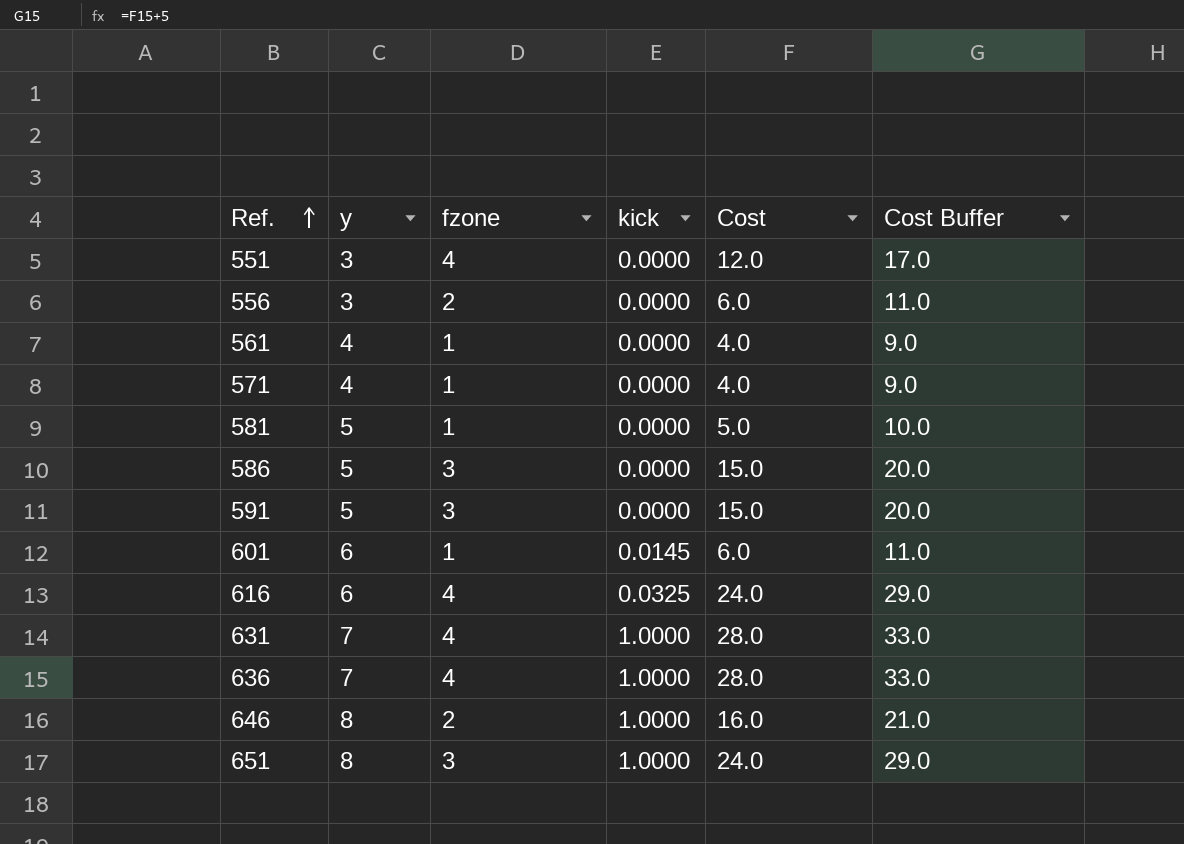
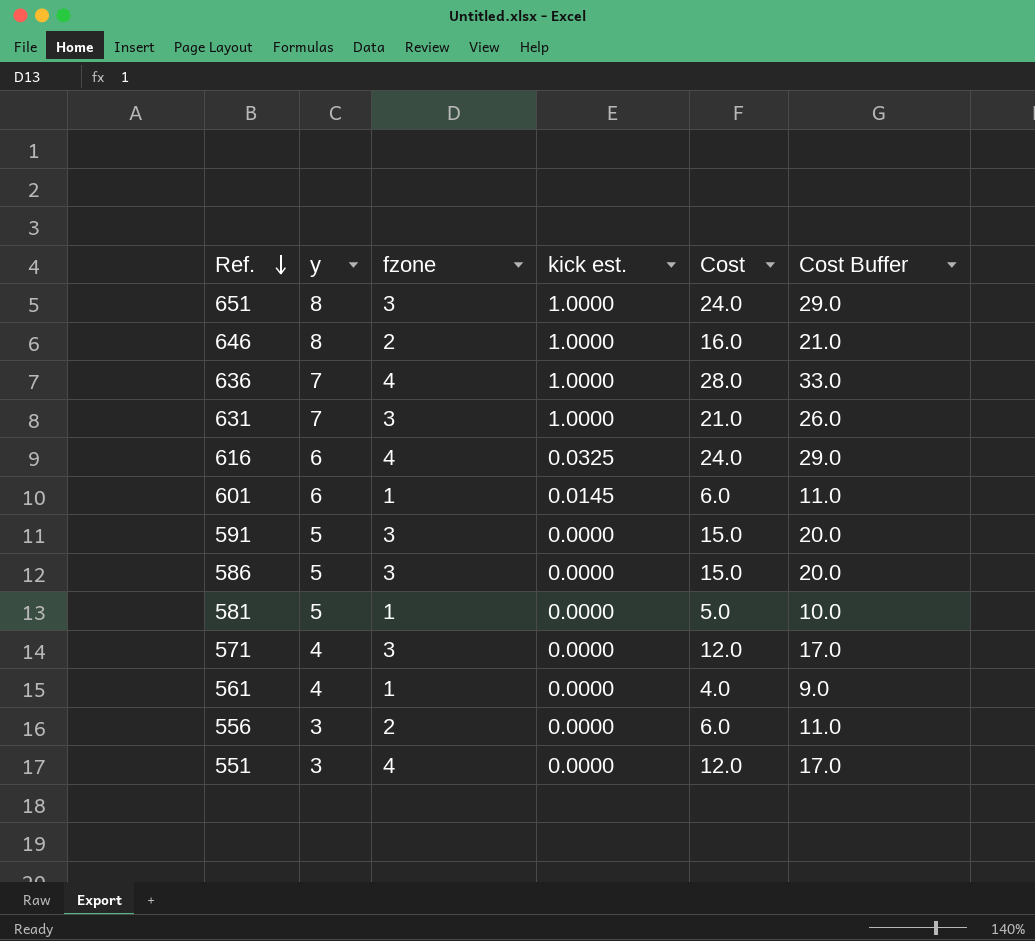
row order: Ref. ascending -> Ref. descending
column name: kick -> kick est.
631 | fzone: 4 -> 3
631 | Cost: 28.0 -> 21.0
631 | Cost Buffer: 33.0 -> 26.0
571 | fzone: 1 -> 3
571 | Cost: 4.0 -> 12.0
571 | Cost Buffer: 9.0 -> 17.0

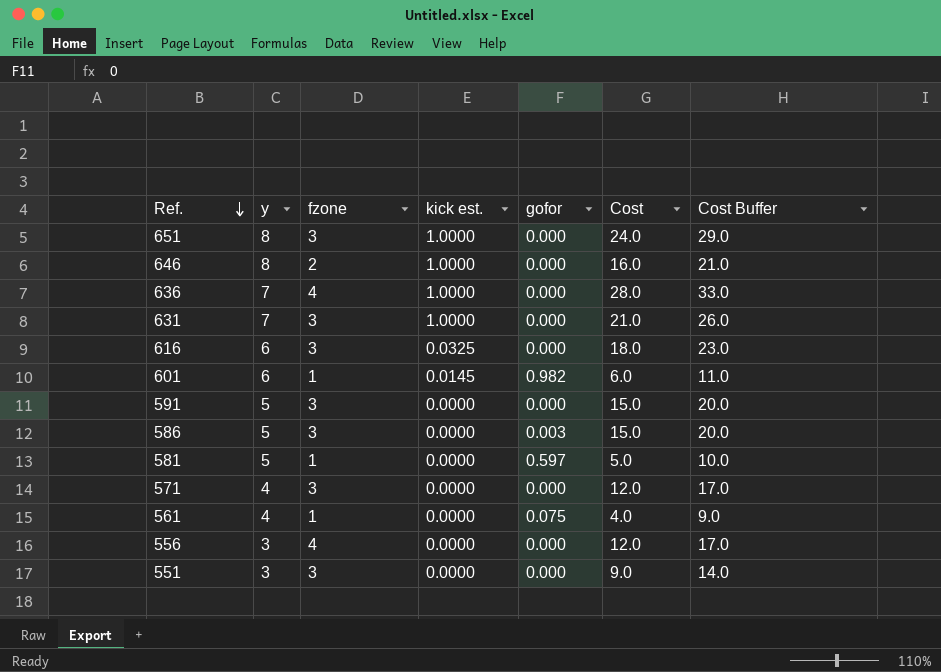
column gofor | position: none -> 5
616 | fzone: 4 -> 3
616 | Cost: 24.0 -> 18.0
616 | Cost Buffer: 29.0 -> 23.0
556 | fzone: 2 -> 4
556 | Cost: 6.0 -> 12.0
556 | Cost Buffer: 11.0 -> 17.0
551 | fzone: 4 -> 3
551 | Cost: 12.0 -> 9.0
551 | Cost Buffer: 17.0 -> 14.0

